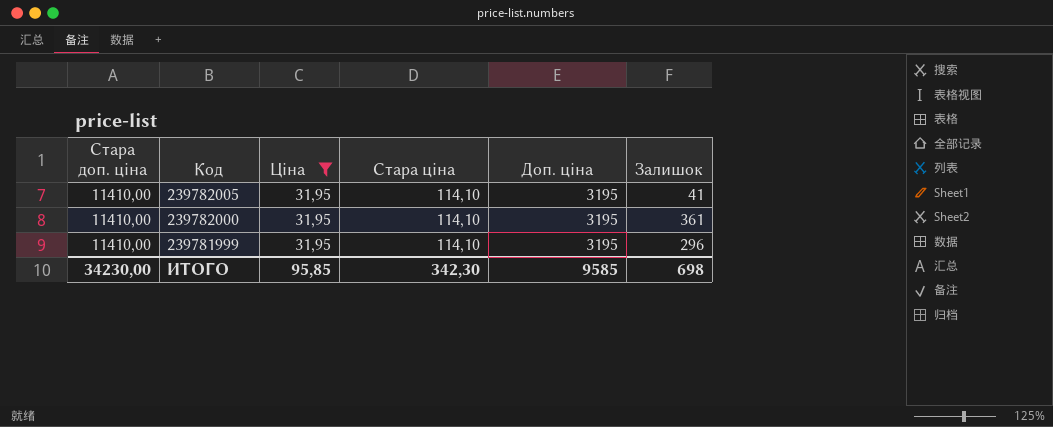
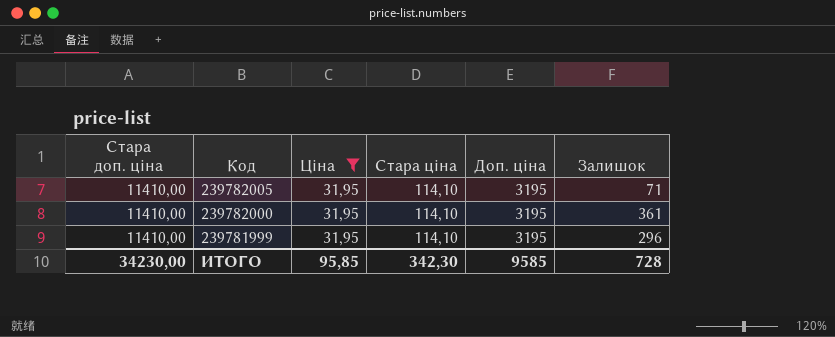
239782005 | Залишок: 41 -> 71
ИТОГО | Залишок: 698 -> 728

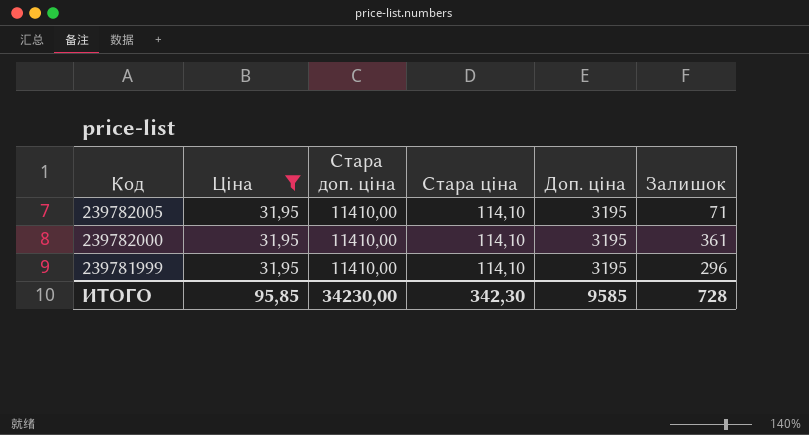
column Стара доп. ціна | position: 1 -> 3

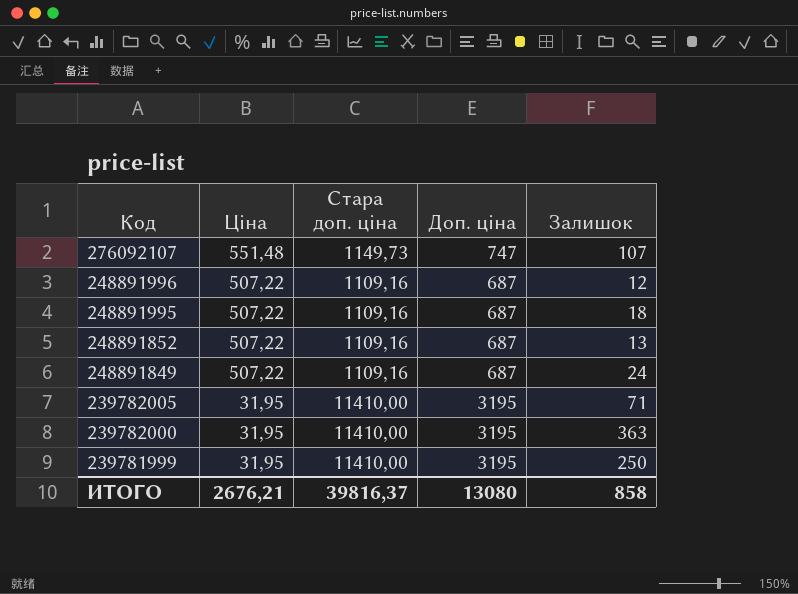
filter: Ціна = 31,95 -> none
column Стара ціна | position: 4 -> none
239782000 | Залишок: 361 -> 363
239781999 | Залишок: 296 -> 250
ИТОГО | Ціна: 95,85 -> 2676,21
ИТОГО | Стара доп. ціна: 34230,00 -> 39816,37
ИТОГО | Доп. ціна: 9585 -> 13080
ИТОГО | Залишок: 728 -> 858

